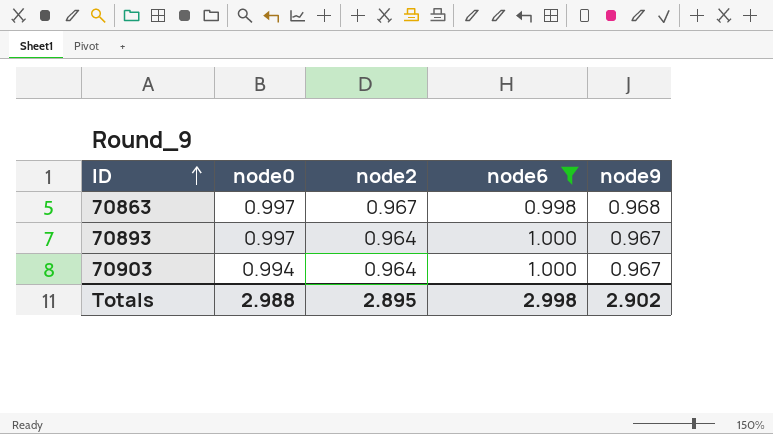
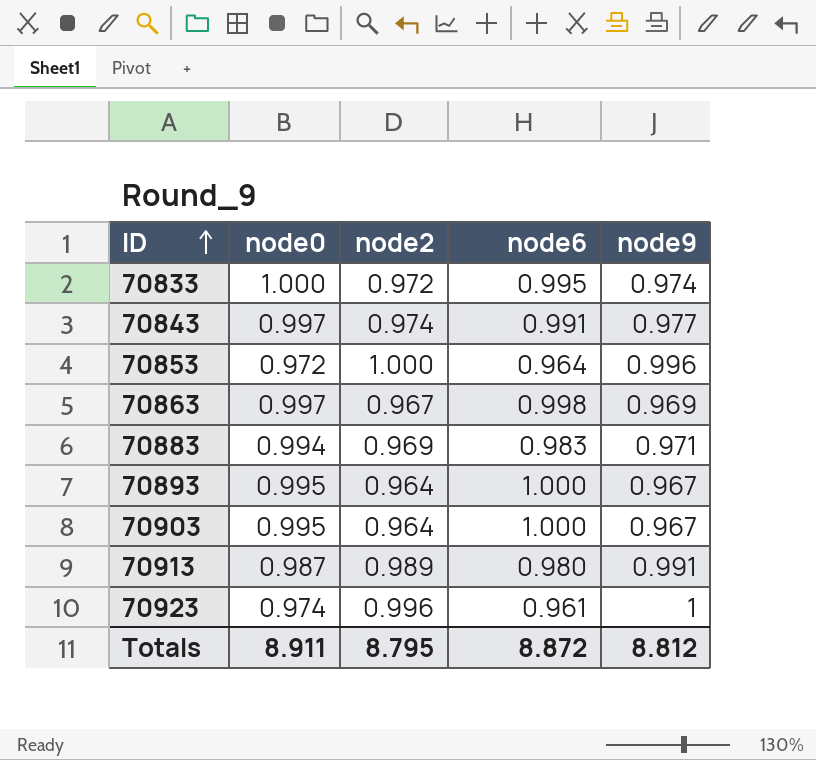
filter: node6 >= 0.998 -> none
70863 | node9: 0.968 -> 0.969
70893 | node0: 0.997 -> 0.995
70903 | node0: 0.994 -> 0.995
Totals | node0: 2.988 -> 8.911
Totals | node2: 2.895 -> 8.795
Totals | node6: 2.998 -> 8.872
Totals | node9: 2.902 -> 8.812

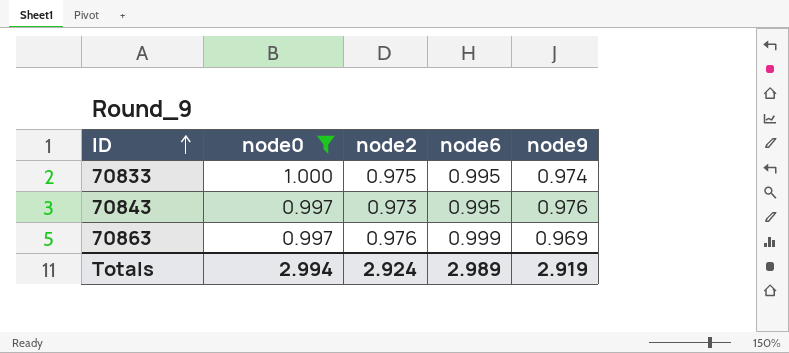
filter: none -> node0 >= 0.997
70833 | node2: 0.972 -> 0.975
70843 | node2: 0.974 -> 0.973
70843 | node6: 0.991 -> 0.995
70843 | node9: 0.977 -> 0.976
70863 | node2: 0.967 -> 0.976
70863 | node6: 0.998 -> 0.999
Totals | node0: 8.911 -> 2.994
Totals | node2: 8.795 -> 2.924
Totals | node6: 8.872 -> 2.989
Totals | node9: 8.812 -> 2.919

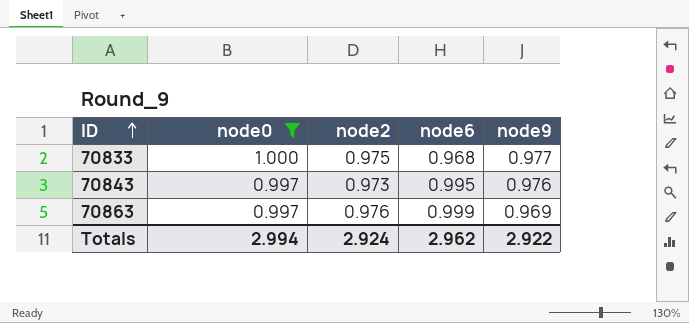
70833 | node6: 0.995 -> 0.968
70833 | node9: 0.974 -> 0.977
Totals | node6: 2.989 -> 2.962
Totals | node9: 2.919 -> 2.922

